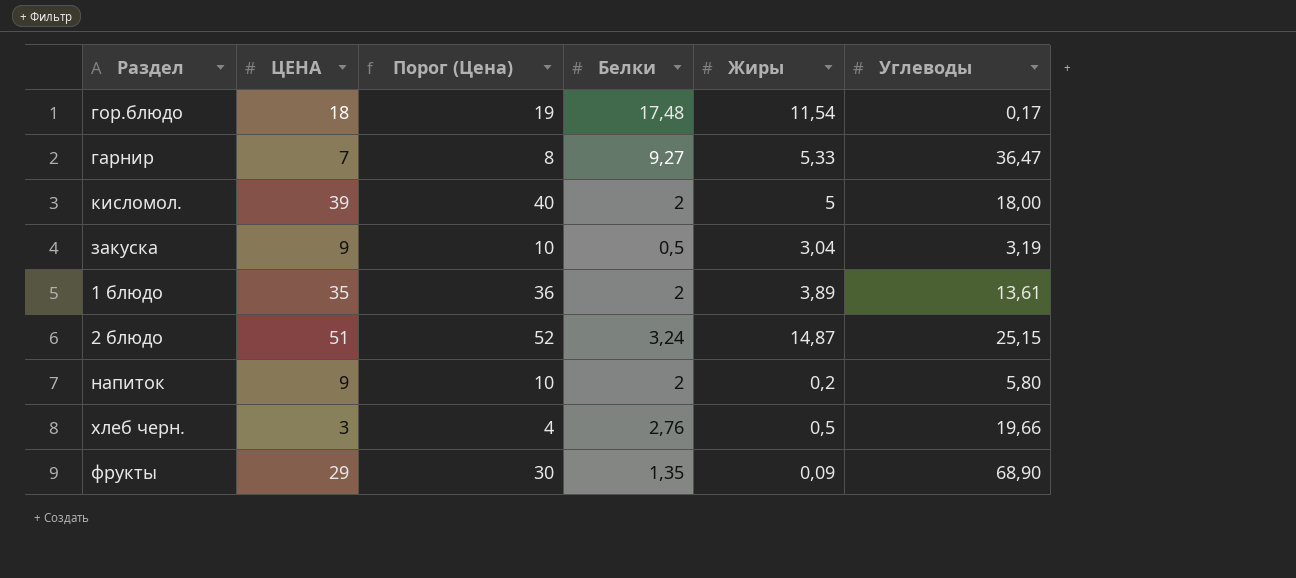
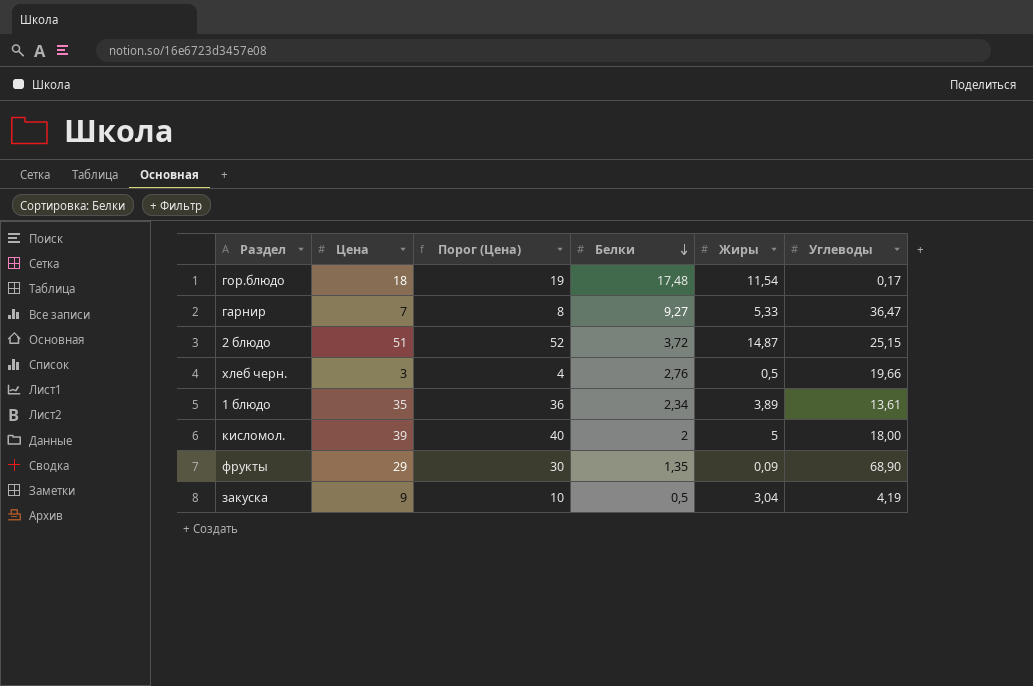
row order: none -> Белки descending
column name: ЦЕНА -> Цена
row напиток: 9 | 10 | 2 | 0,2 | 5,80 -> none
2 блюдо | Белки: 3,24 -> 3,72
1 блюдо | Белки: 2 -> 2,34
закуска | Углеводы: 3,19 -> 4,19

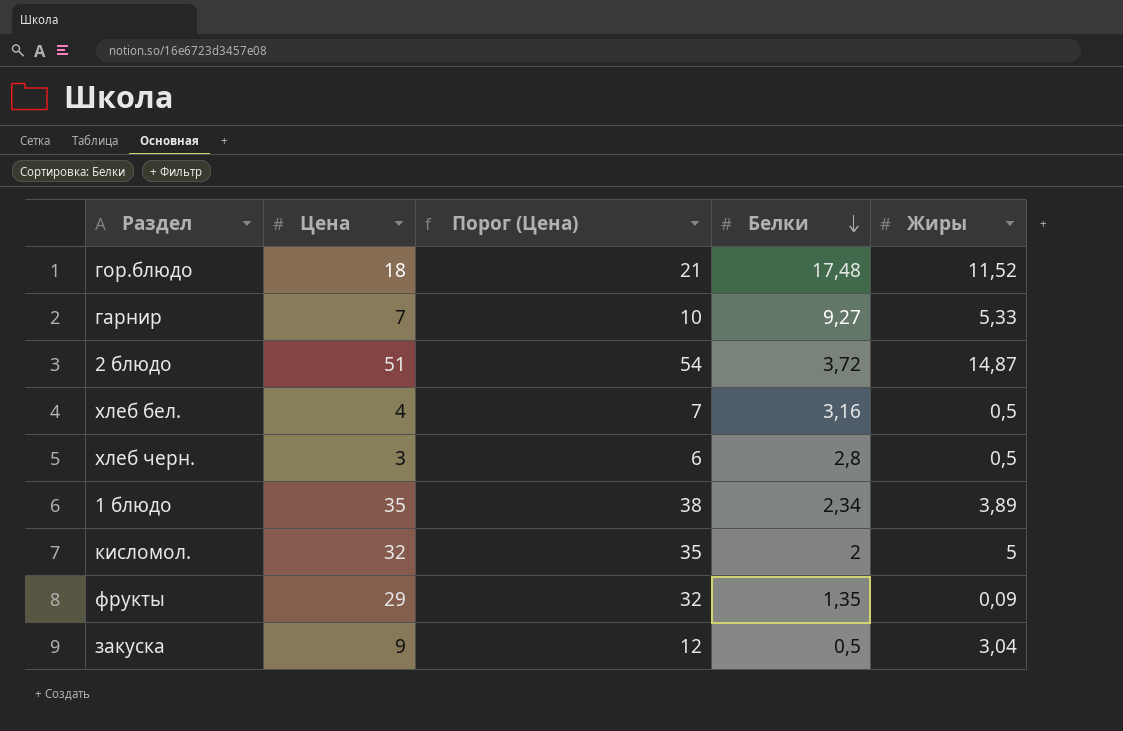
column Углеводы | position: 6 -> none
column Порог (Цена) | formula: [Цена] + 1 -> [Цена] + 3
гор.блюдо | Жиры: 11,54 -> 11,52
row хлеб бел.: none -> 4 | 7 | 3,16 | 0,5
хлеб черн. | Белки: 2,76 -> 2,8
кисломол. | Цена: 39 -> 32

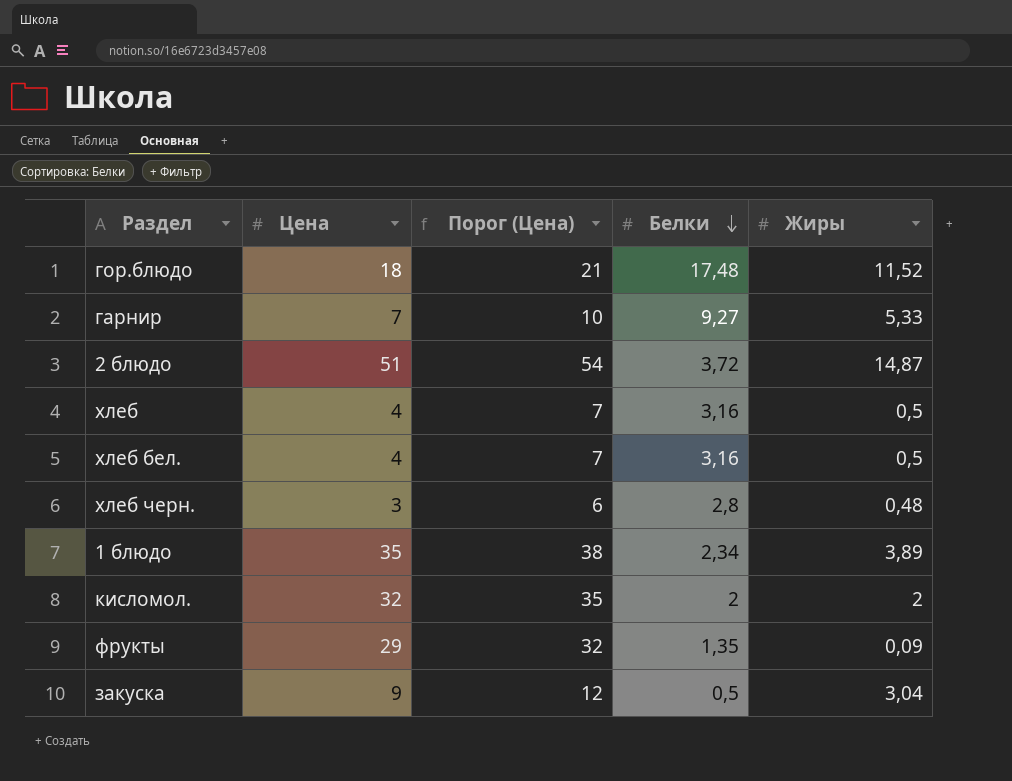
row хлеб: none -> 4 | 7 | 3,16 | 0,5
хлеб черн. | Жиры: 0,5 -> 0,48
кисломол. | Жиры: 5 -> 2

